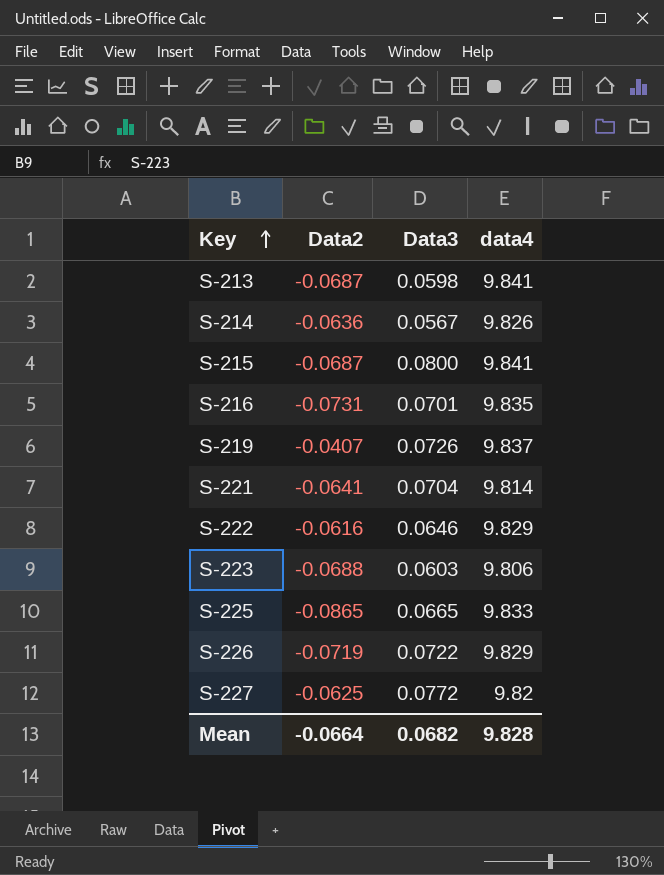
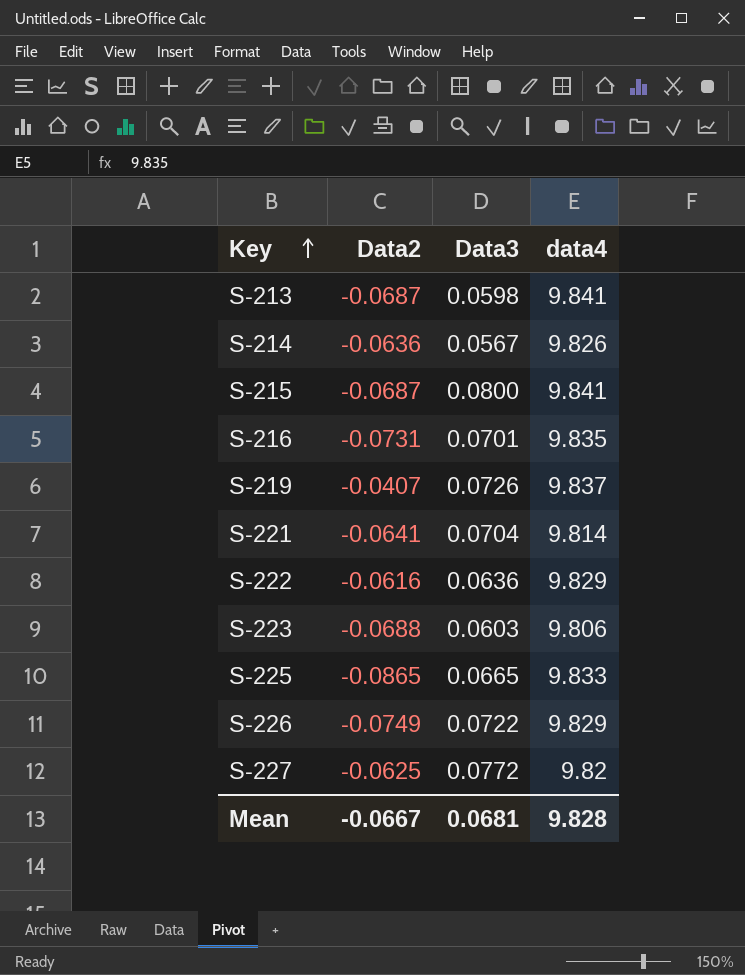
S-222 | Data3: 0.0646 -> 0.0636
S-226 | Data2: -0.0719 -> -0.0749
Mean | Data2: -0.0664 -> -0.0667
Mean | Data3: 0.0682 -> 0.0681

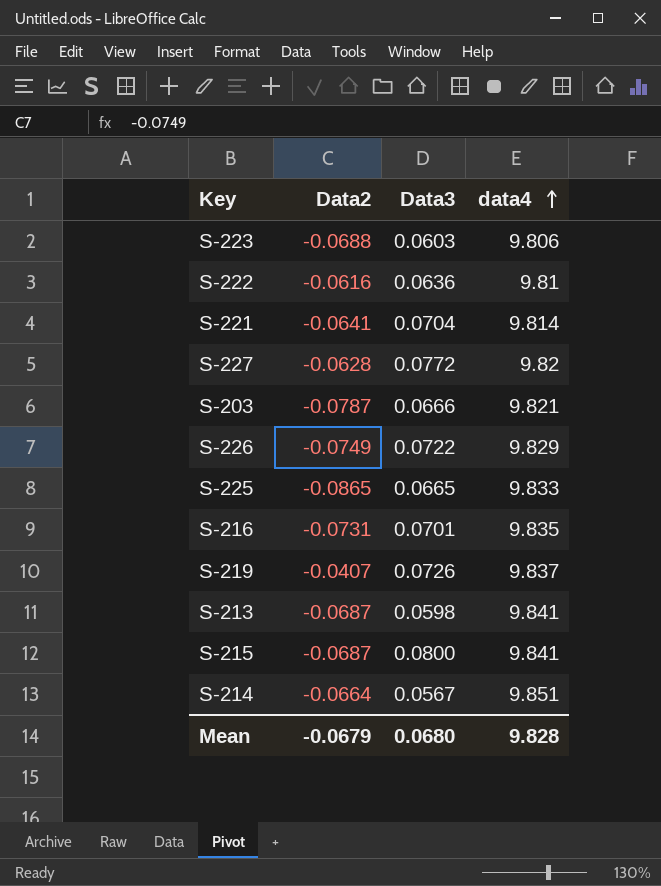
row order: Key ascending -> data4 ascending
S-222 | data4: 9.829 -> 9.81
S-227 | Data2: -0.0625 -> -0.0628
row S-203: none -> -0.0787 | 0.0666 | 9.821
S-214 | Data2: -0.0636 -> -0.0664
S-214 | data4: 9.826 -> 9.851
Mean | Data2: -0.0667 -> -0.0679
Mean | Data3: 0.0681 -> 0.0680

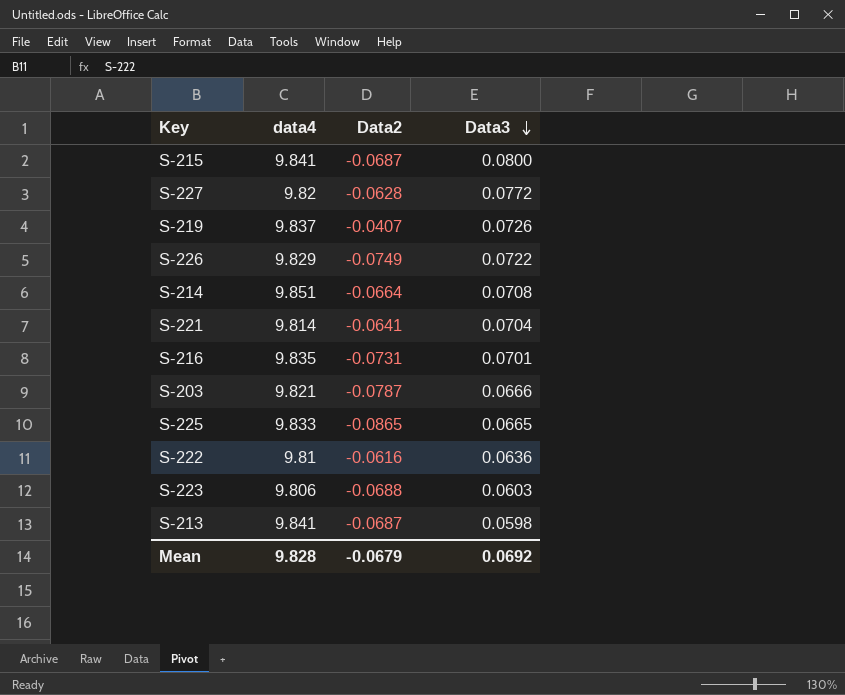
row order: data4 ascending -> Data3 descending
column data4 | position: 4 -> 2
S-214 | Data3: 0.0567 -> 0.0708
Mean | Data3: 0.0680 -> 0.0692

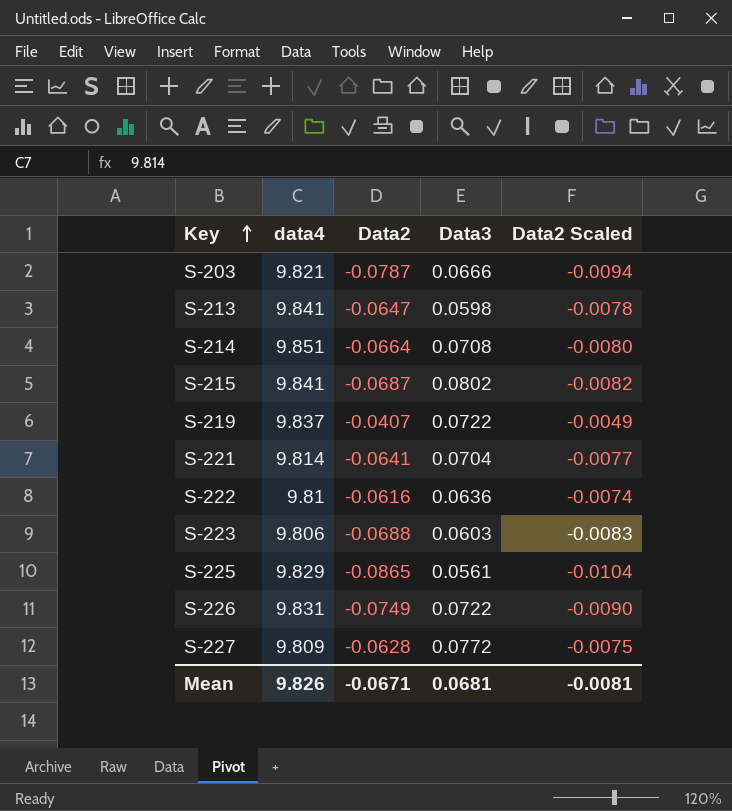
row order: Data3 descending -> Key ascending
column Data2 Scaled | formula: none -> [Data2] * 0.12
row S-216: 9.835 | -0.0731 | 0.0701 -> none
S-213 | Data2: -0.0687 -> -0.0647
S-215 | Data3: 0.0800 -> 0.0802
S-219 | Data3: 0.0726 -> 0.0722
S-225 | data4: 9.833 -> 9.829
S-225 | Data3: 0.0665 -> 0.0561
S-226 | data4: 9.829 -> 9.831
S-227 | data4: 9.82 -> 9.809
Mean | data4: 9.828 -> 9.826
Mean | Data2: -0.0679 -> -0.0671
Mean | Data3: 0.0692 -> 0.0681

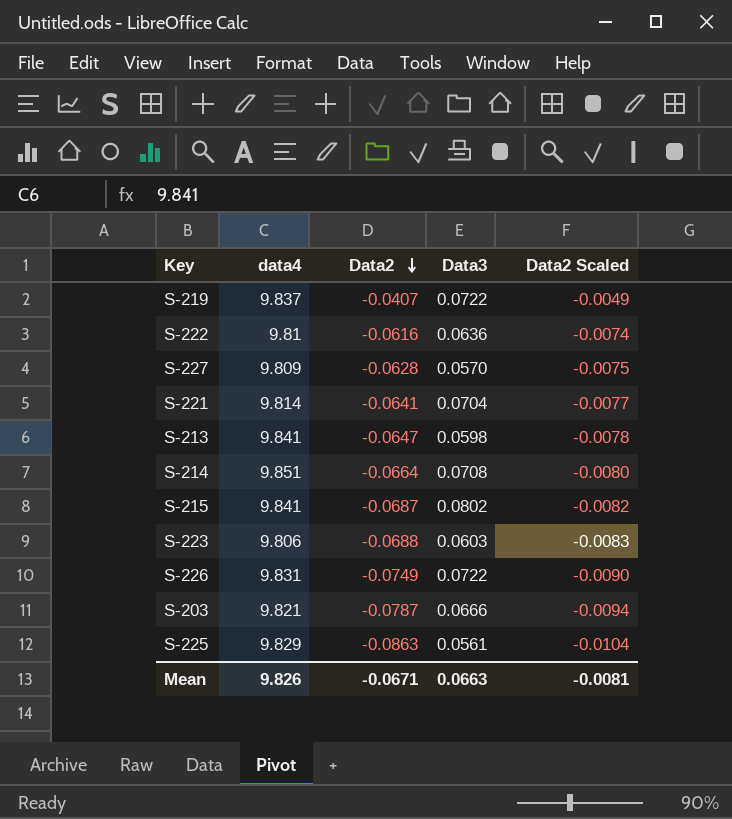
row order: Key ascending -> Data2 descending
S-227 | Data3: 0.0772 -> 0.0570
S-225 | Data2: -0.0865 -> -0.0863
Mean | Data3: 0.0681 -> 0.0663

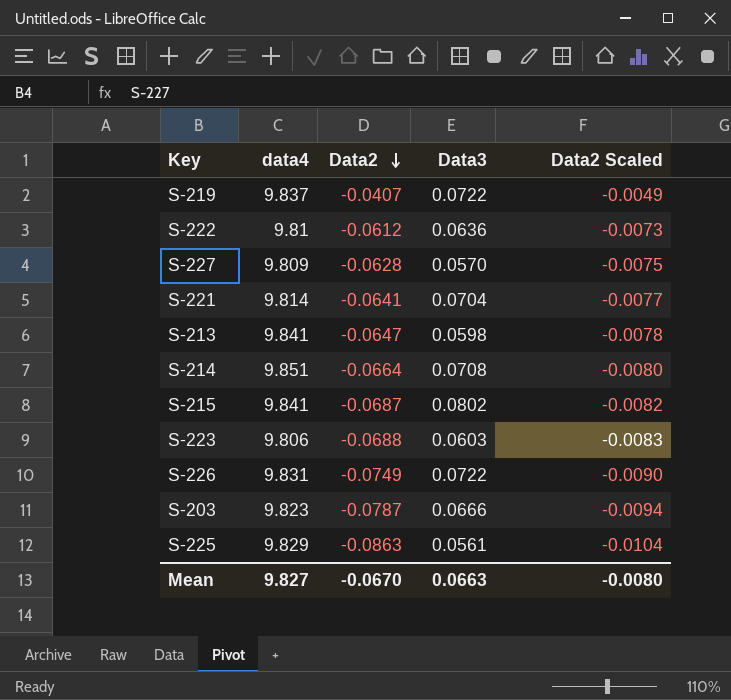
S-222 | Data2: -0.0616 -> -0.0612
S-222 | Data2 Scaled: -0.0074 -> -0.0073
S-203 | data4: 9.821 -> 9.823
Mean | data4: 9.826 -> 9.827
Mean | Data2: -0.0671 -> -0.0670
Mean | Data2 Scaled: -0.0081 -> -0.0080

